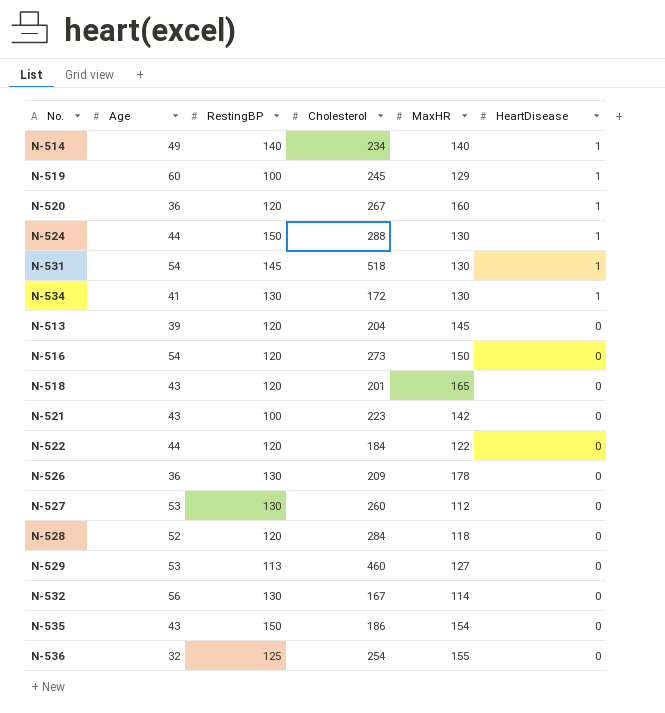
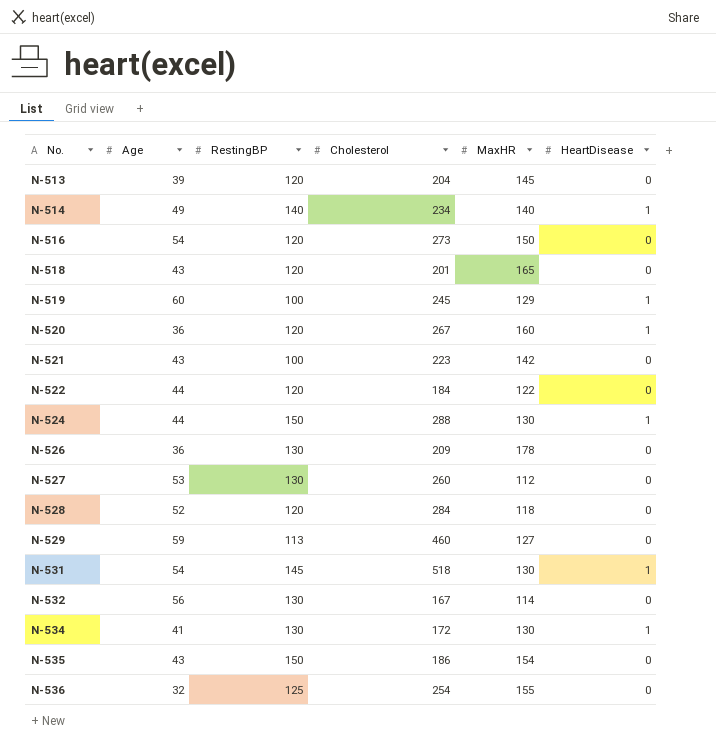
row order: HeartDisease descending -> No. ascending
N-529 | Age: 53 -> 59

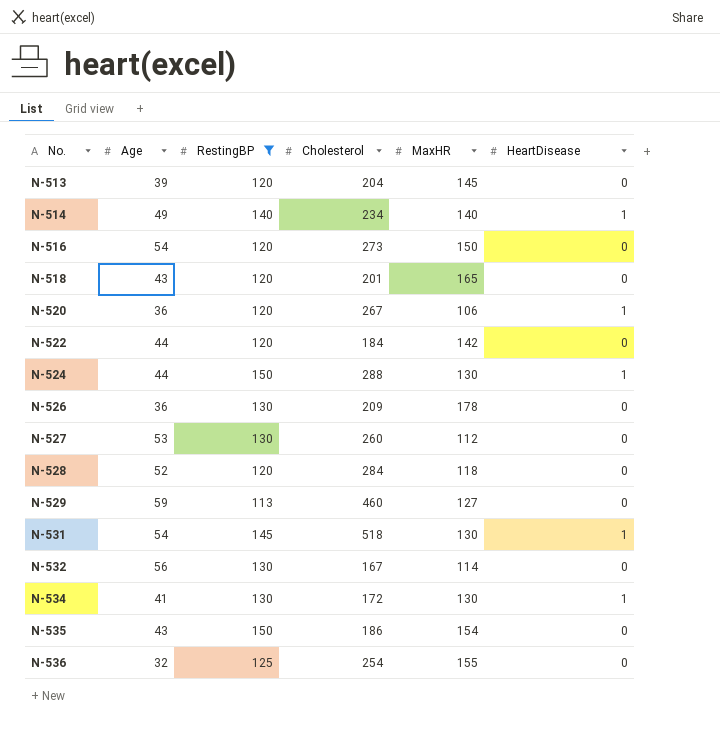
filter: none -> RestingBP != 100
N-520 | MaxHR: 160 -> 106
N-522 | MaxHR: 122 -> 142

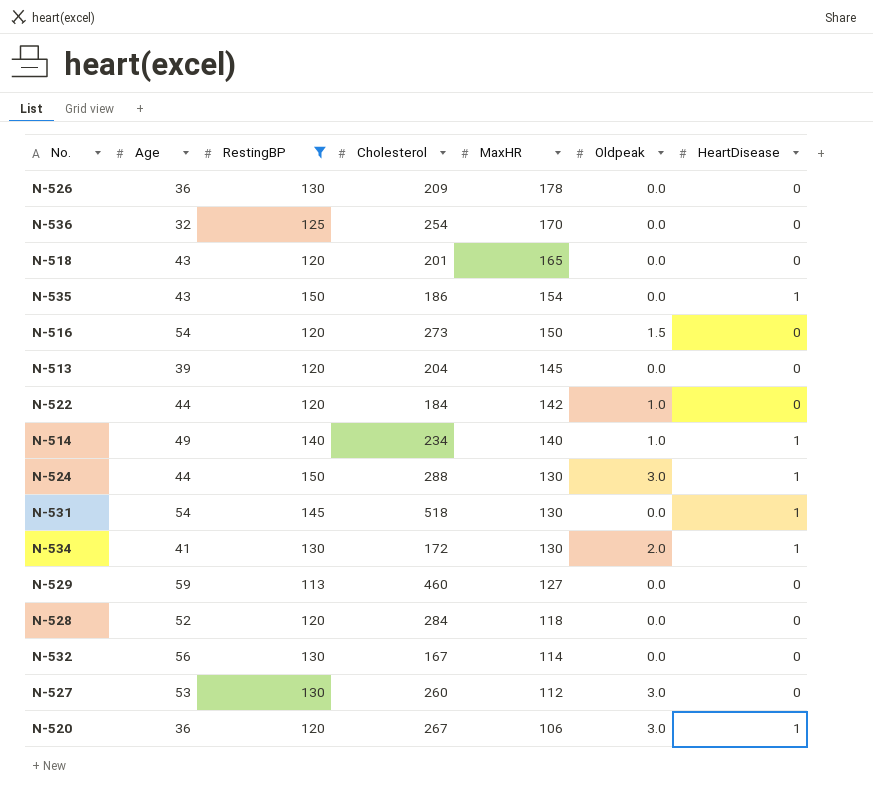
row order: No. ascending -> MaxHR descending
column Oldpeak | position: none -> 6
N-536 | MaxHR: 155 -> 170
N-535 | HeartDisease: 0 -> 1

